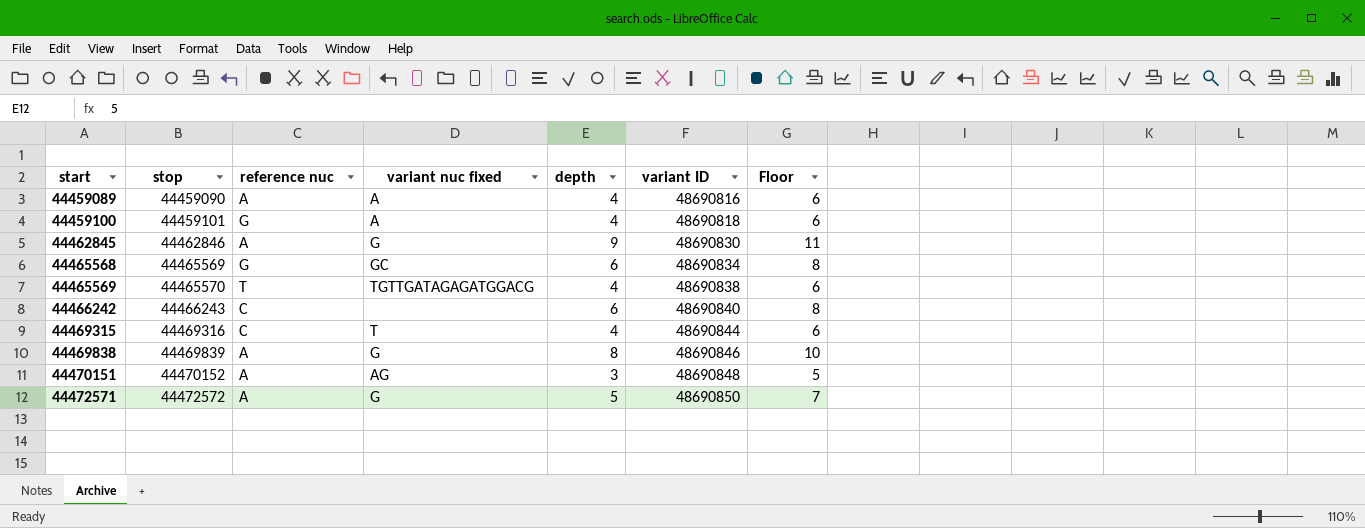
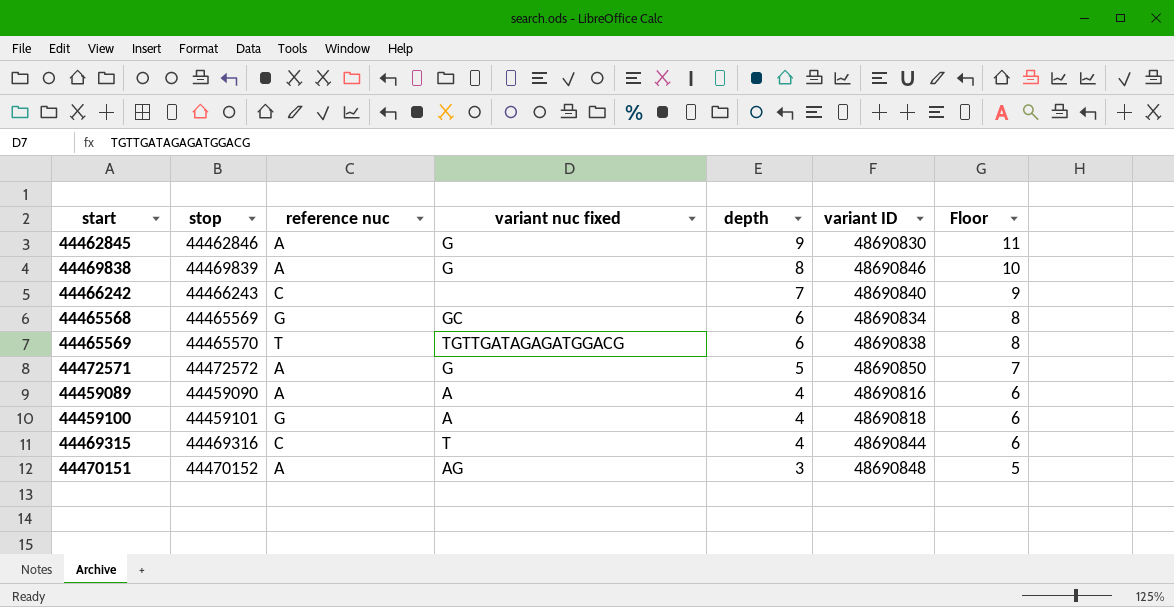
row order: start ascending -> depth descending
44466242 | depth: 6 -> 7
44466242 | Floor: 8 -> 9
44465569 | depth: 4 -> 6
44465569 | Floor: 6 -> 8

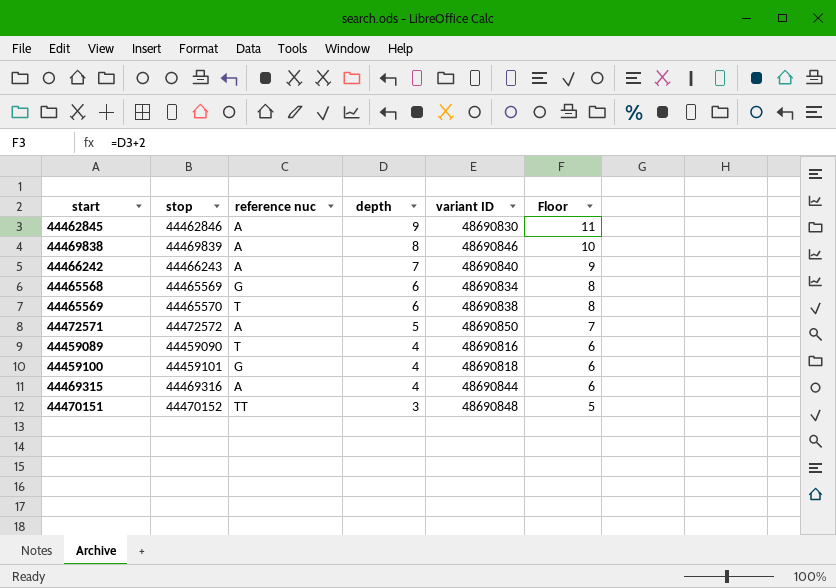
column variant nuc fixed | position: 4 -> none
44466242 | reference nuc: C -> A
44459089 | reference nuc: A -> T
44469315 | reference nuc: C -> A
44470151 | reference nuc: A -> TT

